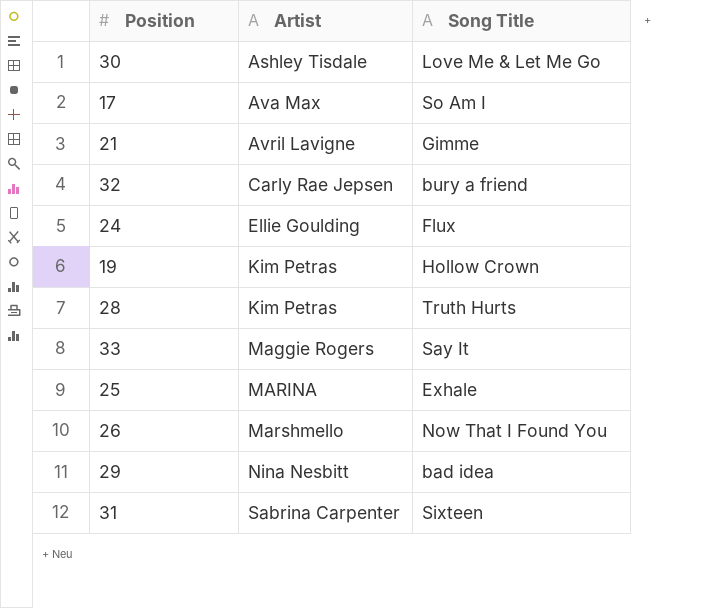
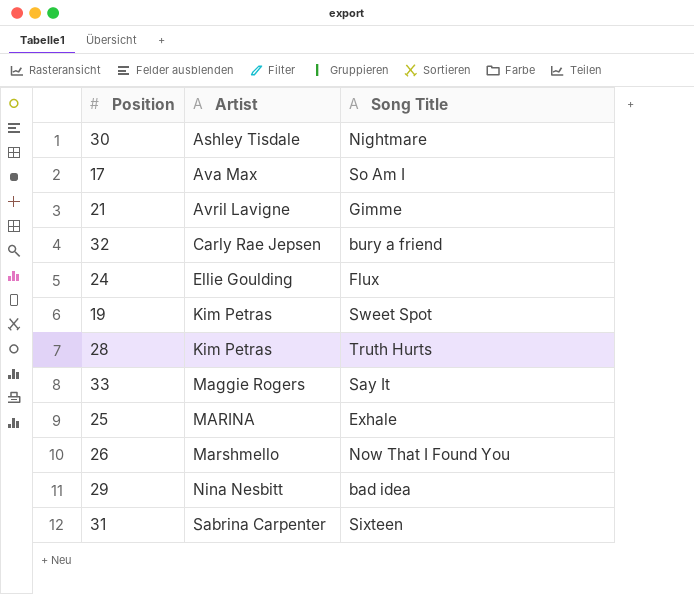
30 | Song Title: Love Me & Let Me Go -> Nightmare
19 | Song Title: Hollow Crown -> Sweet Spot

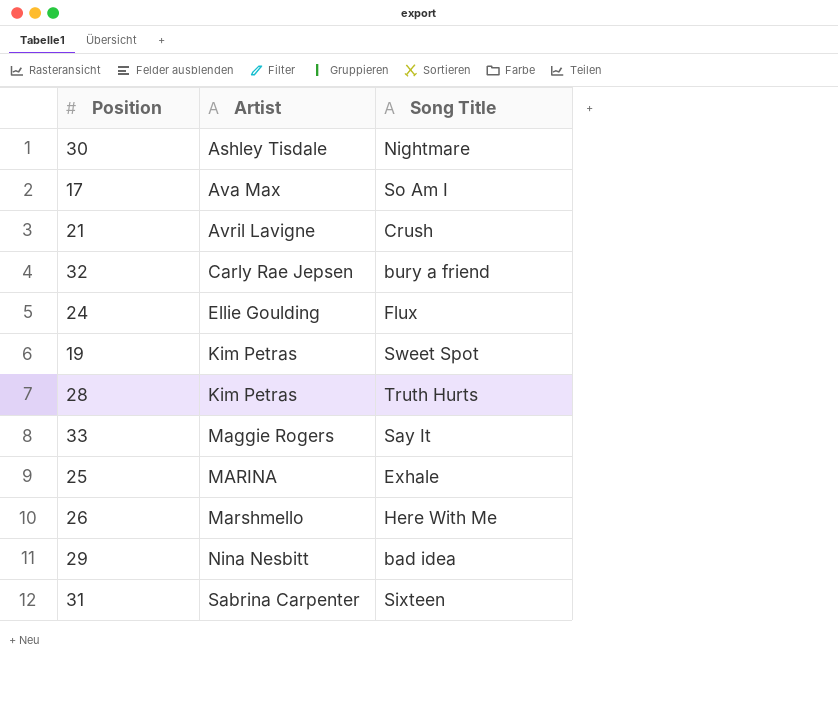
21 | Song Title: Gimme -> Crush
26 | Song Title: Now That I Found You -> Here With Me

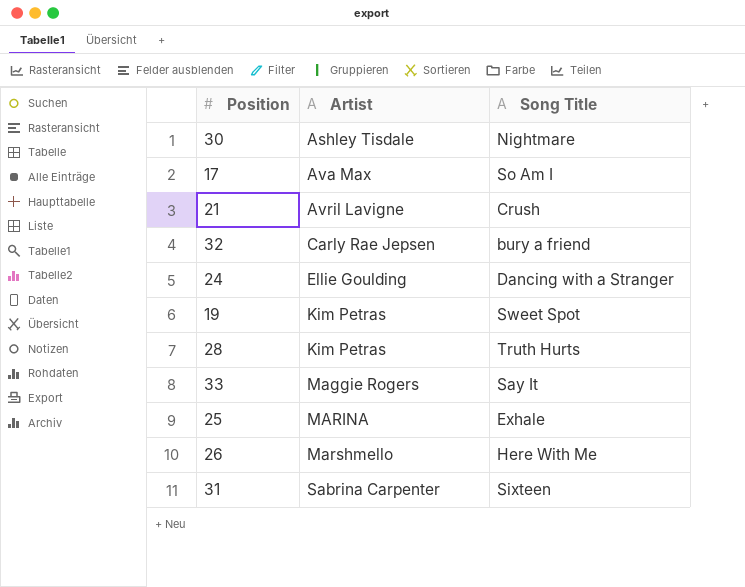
row 29: Nina Nesbitt | bad idea -> none
24 | Song Title: Flux -> Dancing with a Stranger

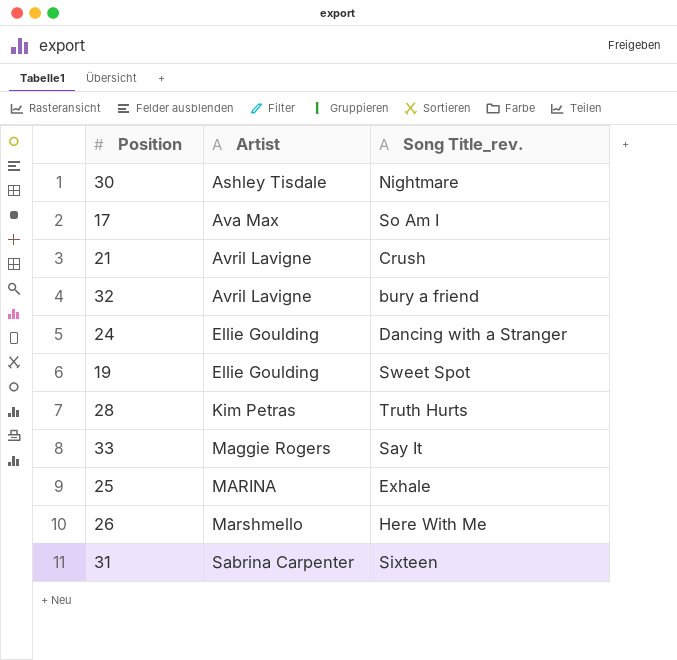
column name: Song Title -> Song Title_rev.
32 | Artist: Carly Rae Jepsen -> Avril Lavigne
19 | Artist: Kim Petras -> Ellie Goulding

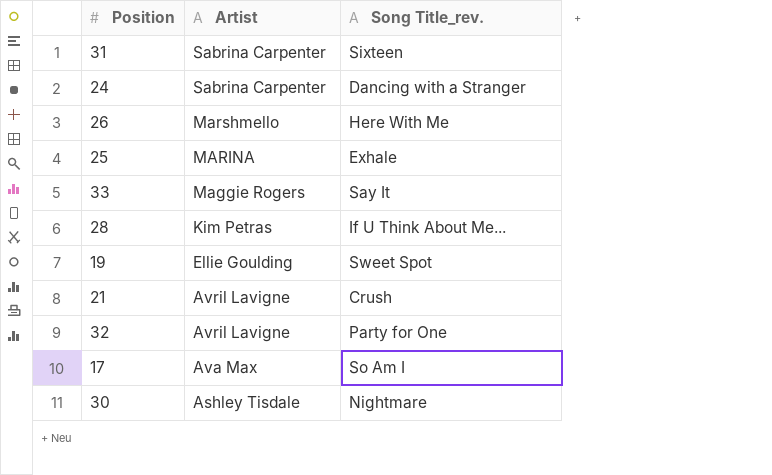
row order: Artist ascending -> Artist descending
24 | Artist: Ellie Goulding -> Sabrina Carpenter
28 | Song Title_rev.: Truth Hurts -> If U Think About Me...
32 | Song Title_rev.: bury a friend -> Party for One

